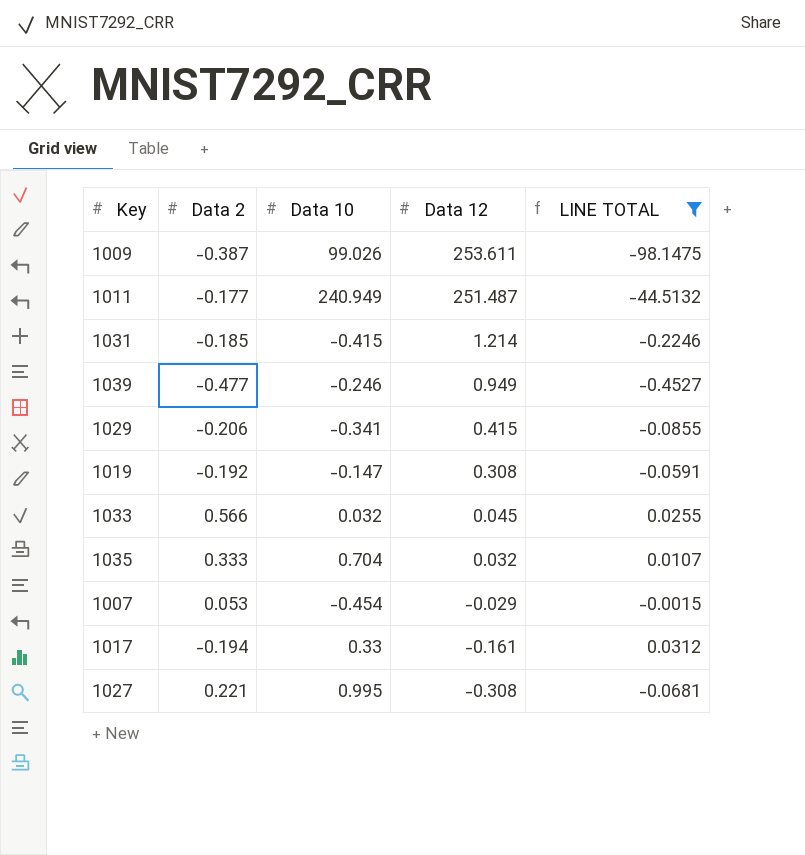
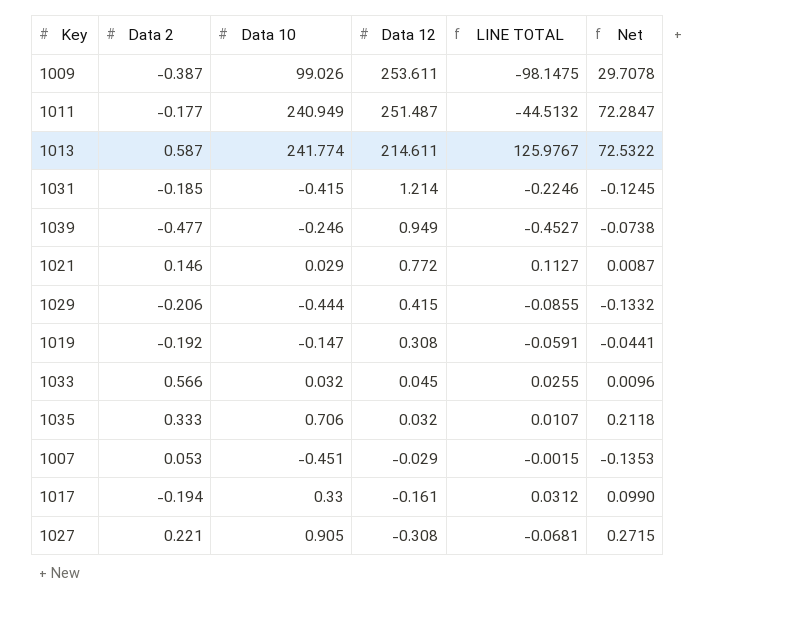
filter: LINE TOTAL <= 0.0312 -> none
column Net | formula: none -> [Data 10] * 0.3
1029 | Data 10: -0.341 -> -0.444
1035 | Data 10: 0.704 -> 0.706
1007 | Data 10: -0.454 -> -0.451
1027 | Data 10: 0.995 -> 0.905

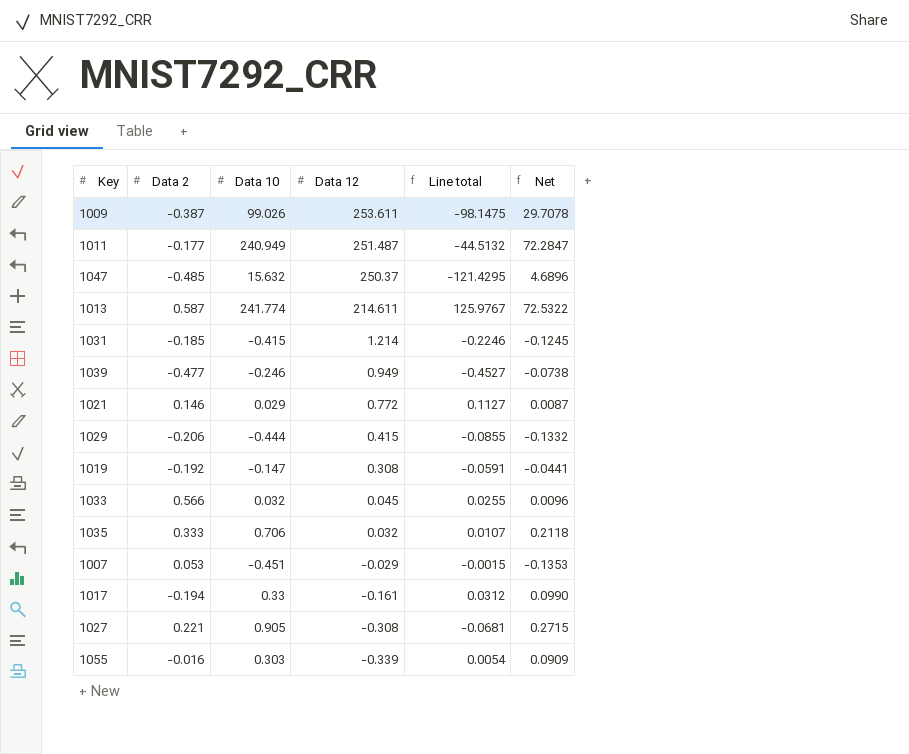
column name: LINE TOTAL -> Line total
row 1047: none -> -0.485 | 15.632 | 250.37 | -121.4295 | 4.6896
row 1055: none -> -0.016 | 0.303 | -0.339 | 0.0054 | 0.0909

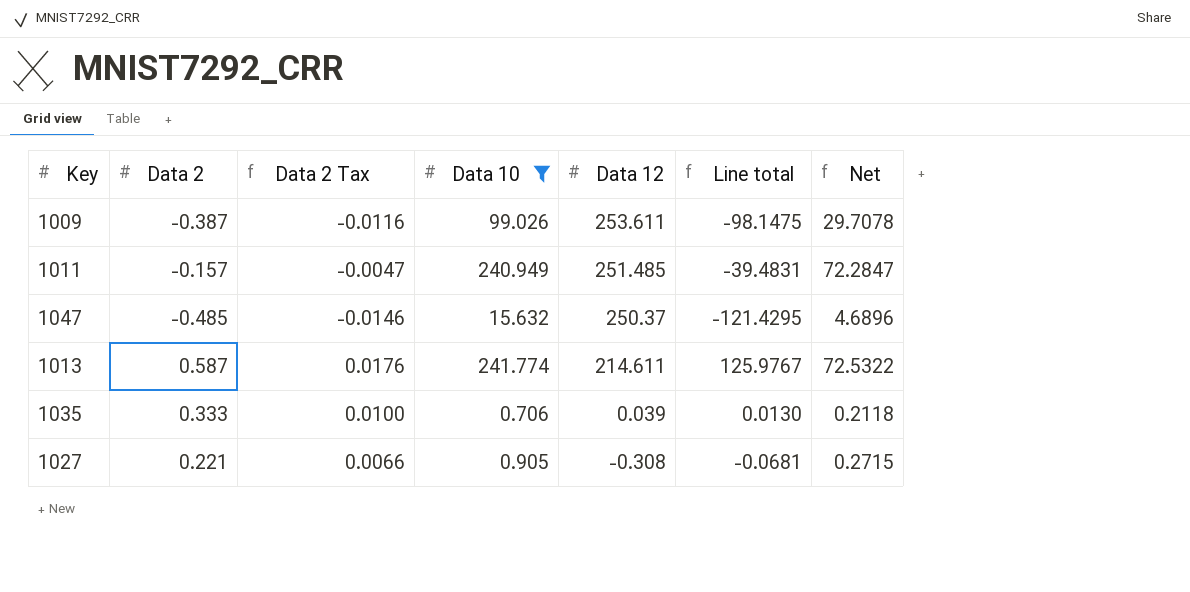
filter: none -> Data 10 >= 0.706
column Data 2 Tax | formula: none -> [Data 2] * 0.03
1011 | Data 2: -0.177 -> -0.157
1011 | Data 12: 251.487 -> 251.485
1011 | Line total: -44.5132 -> -39.4831
1035 | Data 12: 0.032 -> 0.039
1035 | Line total: 0.0107 -> 0.0130

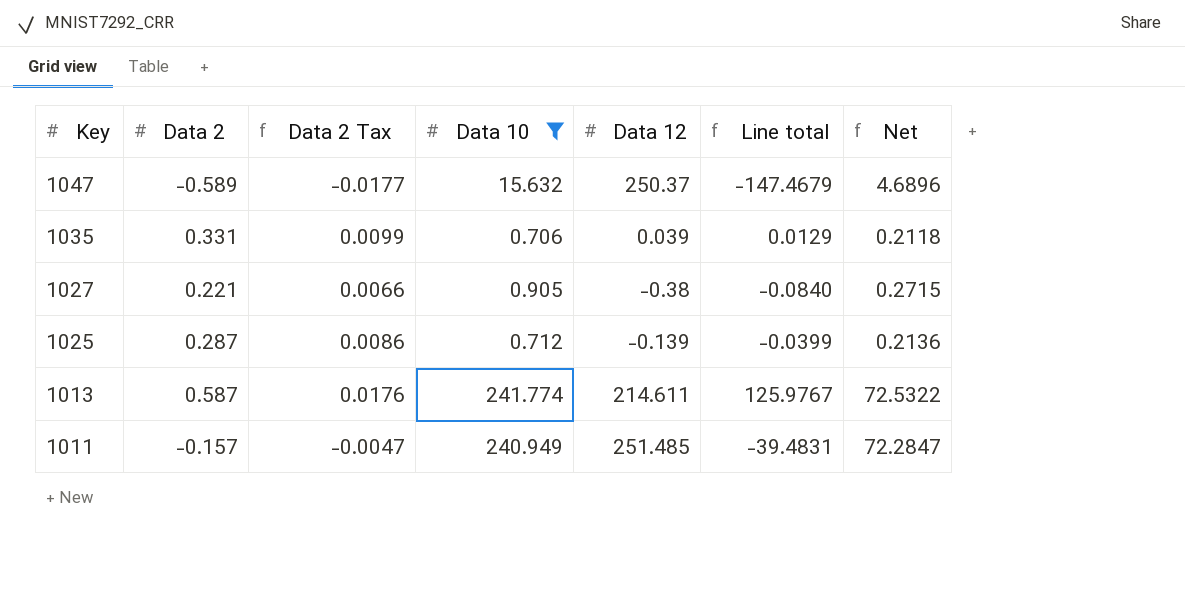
row order: Data 12 descending -> Key descending
row 1009: -0.387 | -0.0116 | 99.026 | 253.611 | -98.1475 | 29.7078 -> none
1047 | Data 2: -0.485 -> -0.589
1047 | Data 2 Tax: -0.0146 -> -0.0177
1047 | Line total: -121.4295 -> -147.4679
1035 | Data 2: 0.333 -> 0.331
1035 | Data 2 Tax: 0.0100 -> 0.0099
1035 | Line total: 0.0130 -> 0.0129
1027 | Data 12: -0.308 -> -0.38
1027 | Line total: -0.0681 -> -0.0840
row 1025: none -> 0.287 | 0.0086 | 0.712 | -0.139 | -0.0399 | 0.2136

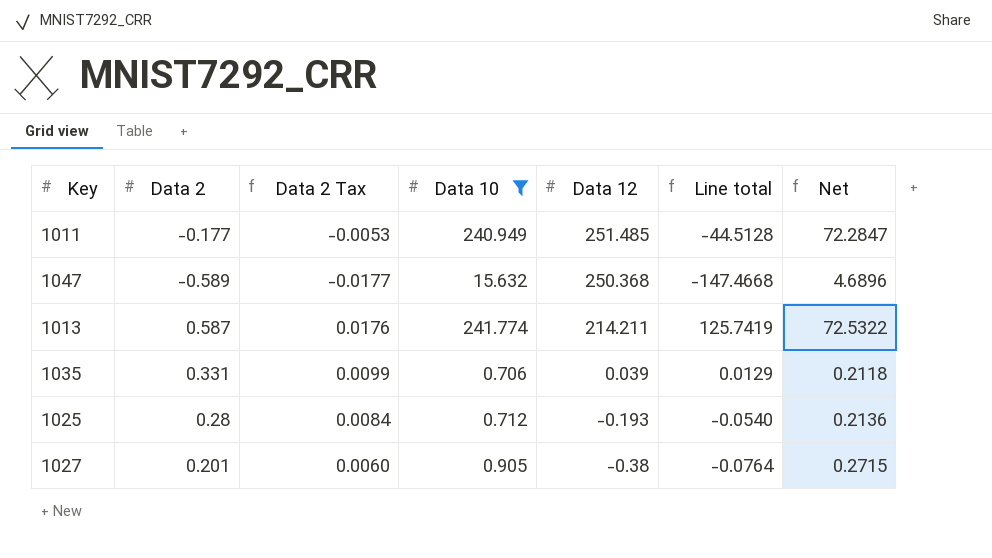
row order: Key descending -> Data 12 descending
1011 | Data 2: -0.157 -> -0.177
1011 | Data 2 Tax: -0.0047 -> -0.0053
1011 | Line total: -39.4831 -> -44.5128
1047 | Data 12: 250.37 -> 250.368
1047 | Line total: -147.4679 -> -147.4668
1013 | Data 12: 214.611 -> 214.211
1013 | Line total: 125.9767 -> 125.7419
1025 | Data 2: 0.287 -> 0.28
1025 | Data 2 Tax: 0.0086 -> 0.0084
1025 | Data 12: -0.139 -> -0.193
1025 | Line total: -0.0399 -> -0.0540
1027 | Data 2: 0.221 -> 0.201
1027 | Data 2 Tax: 0.0066 -> 0.0060
1027 | Line total: -0.0840 -> -0.0764

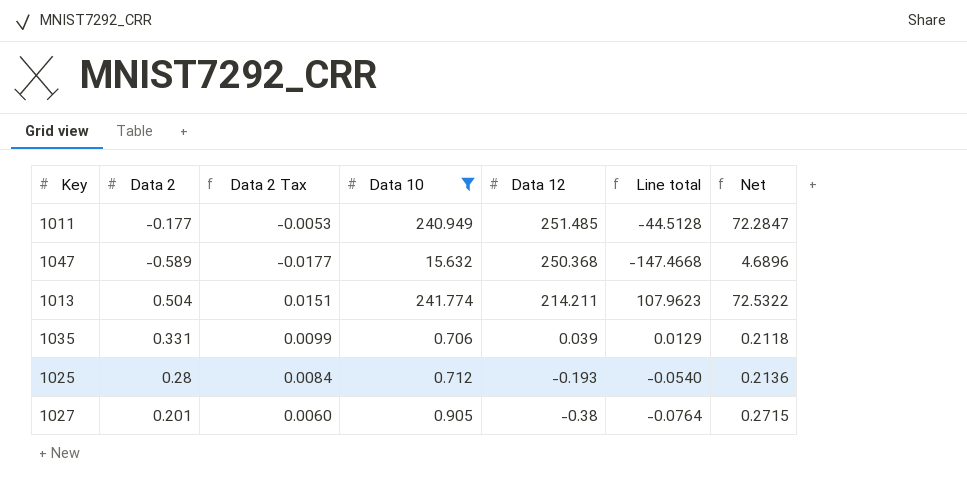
1013 | Data 2: 0.587 -> 0.504
1013 | Data 2 Tax: 0.0176 -> 0.0151
1013 | Line total: 125.7419 -> 107.9623

